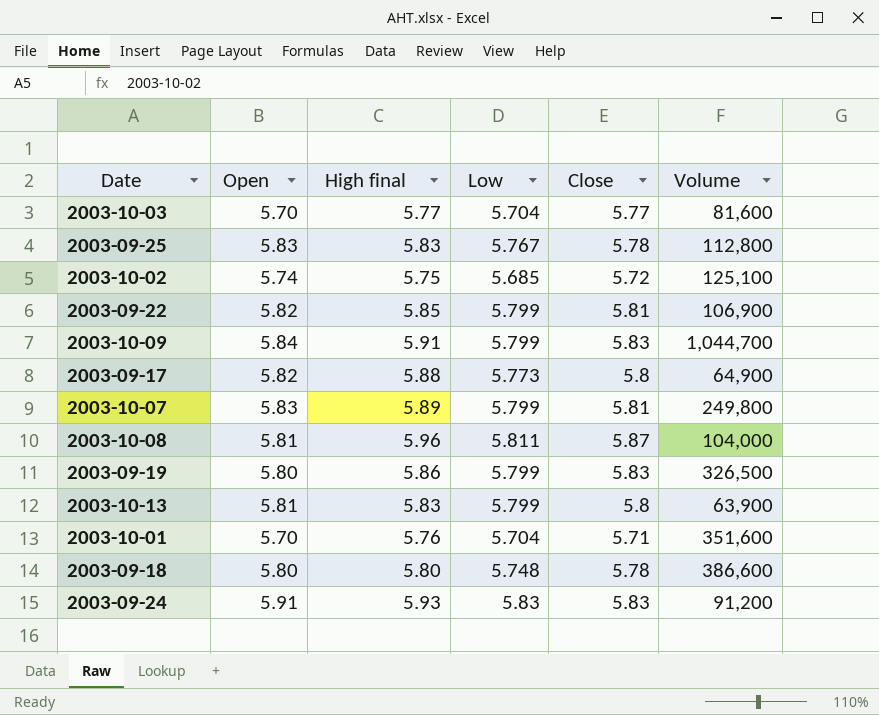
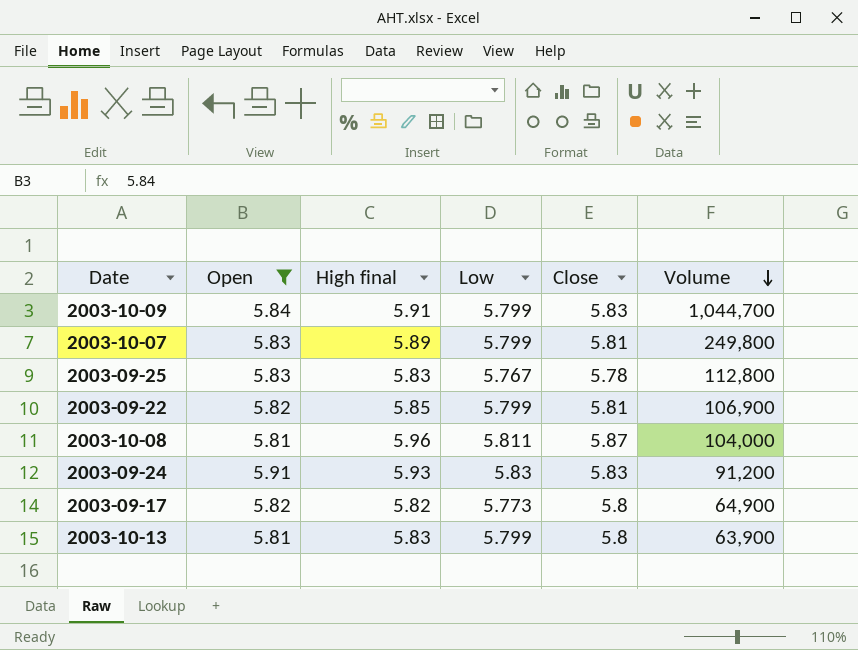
filter: none -> Open >= 5.81
row order: none -> Volume descending
2003-09-17 | High final: 5.88 -> 5.82

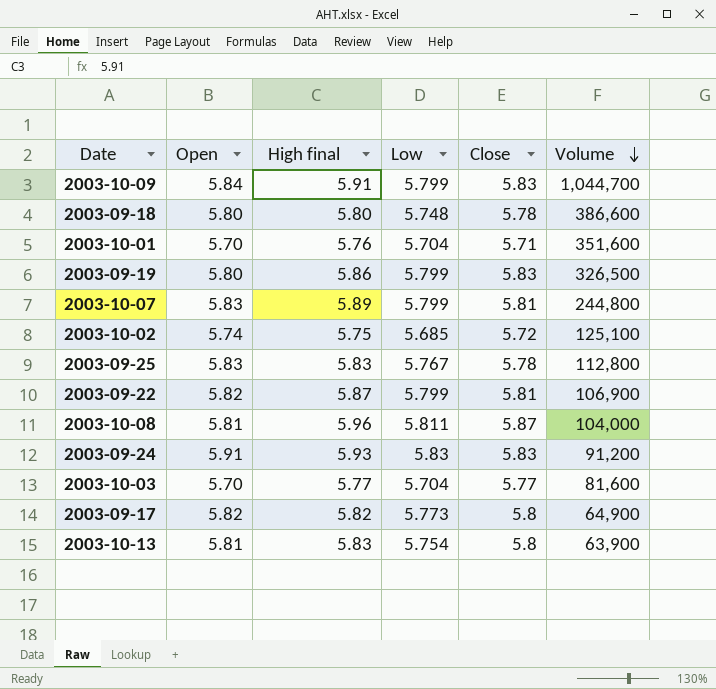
filter: Open >= 5.81 -> none
2003-10-07 | Volume: 249,800 -> 244,800
2003-09-22 | High final: 5.85 -> 5.87
2003-10-13 | Low: 5.799 -> 5.754

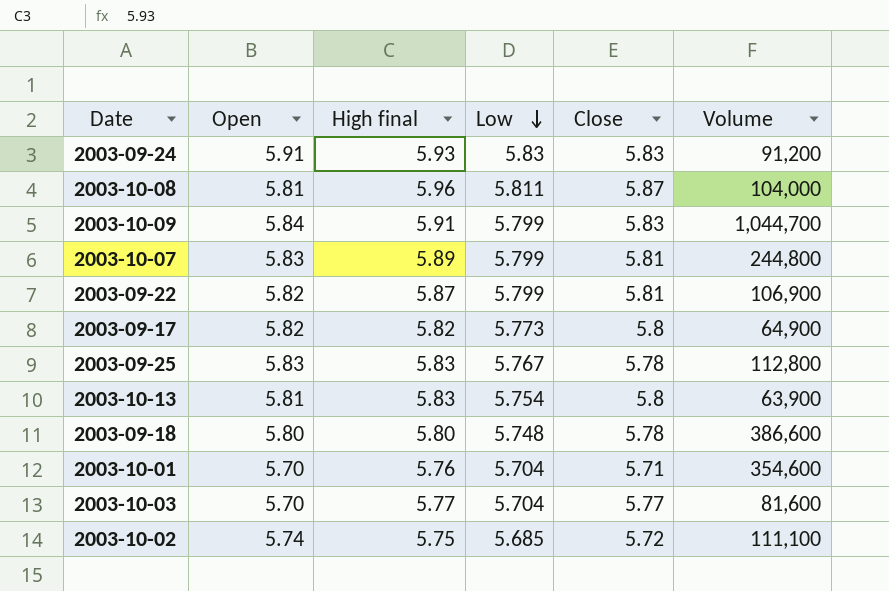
row order: Volume descending -> Low descending
row 2003-09-19: 5.80 | 5.86 | 5.799 | 5.83 | 326,500 -> none
2003-10-01 | Volume: 351,600 -> 354,600
2003-10-02 | Volume: 125,100 -> 111,100

